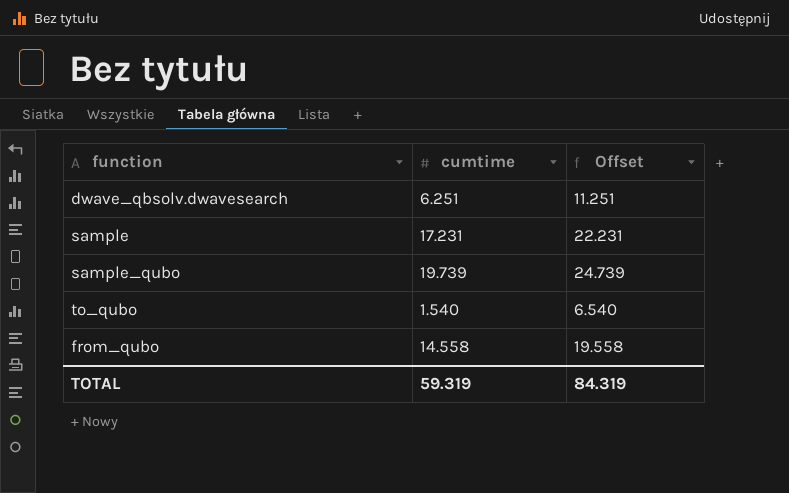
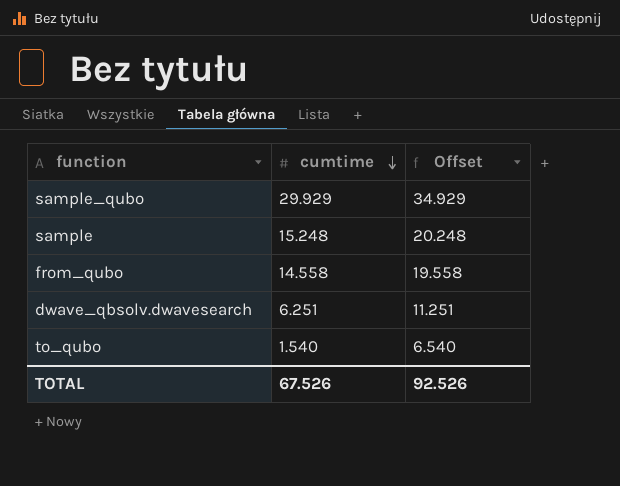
row order: none -> cumtime descending
sample_qubo | cumtime: 19.739 -> 29.929
sample_qubo | Offset: 24.739 -> 34.929
sample | cumtime: 17.231 -> 15.248
sample | Offset: 22.231 -> 20.248
TOTAL | cumtime: 59.319 -> 67.526
TOTAL | Offset: 84.319 -> 92.526

